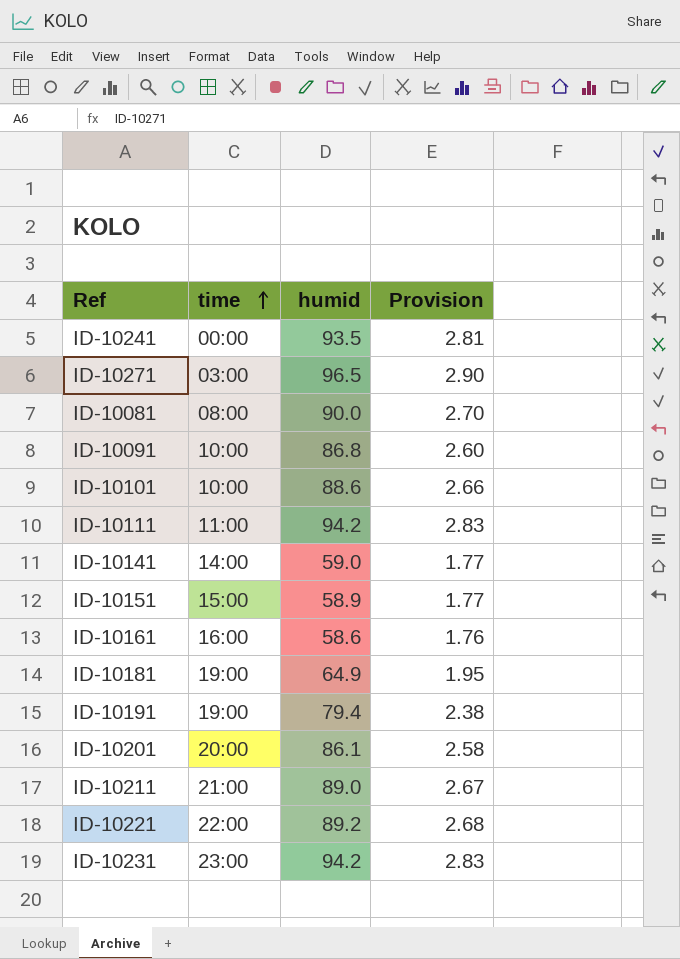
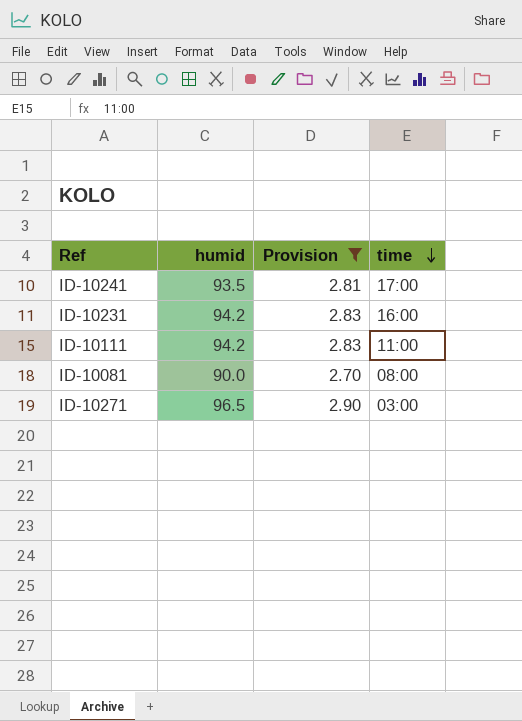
filter: none -> Provision >= 2.70
row order: time ascending -> time descending
column time | position: 2 -> 4
ID-10241 | time: 00:00 -> 17:00
ID-10231 | time: 23:00 -> 16:00

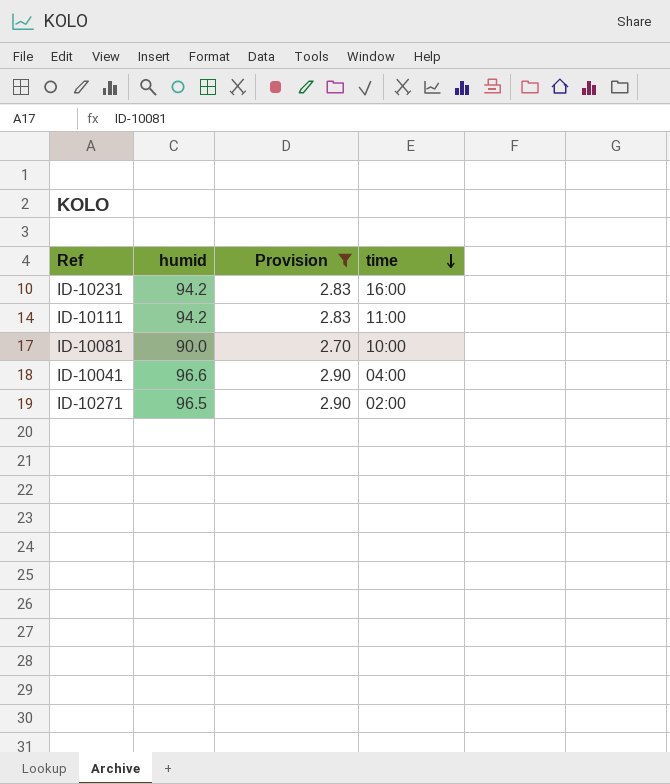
row ID-10241: 93.5 | 2.81 | 17:00 -> none
ID-10081 | time: 08:00 -> 10:00
row ID-10041: none -> 96.6 | 2.90 | 04:00
ID-10271 | time: 03:00 -> 02:00

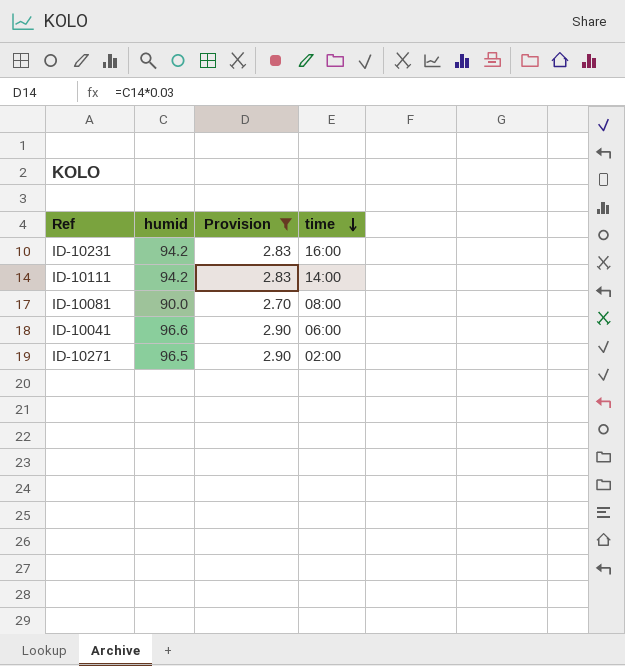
ID-10111 | time: 11:00 -> 14:00
ID-10081 | time: 10:00 -> 08:00
ID-10041 | time: 04:00 -> 06:00

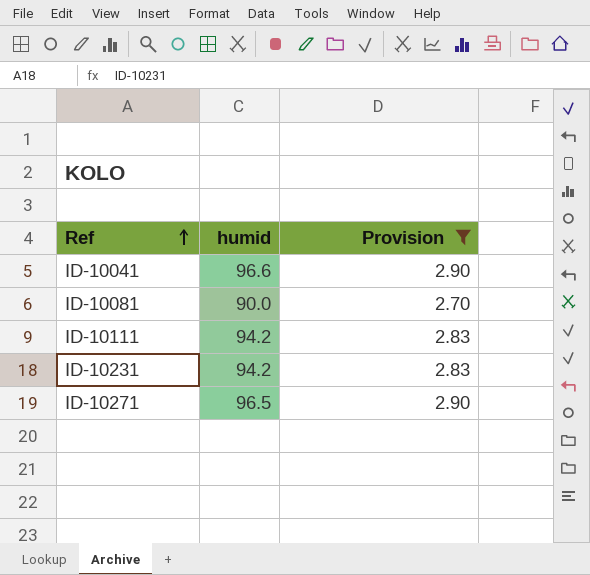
row order: time descending -> Ref ascending
column time | position: 4 -> none

